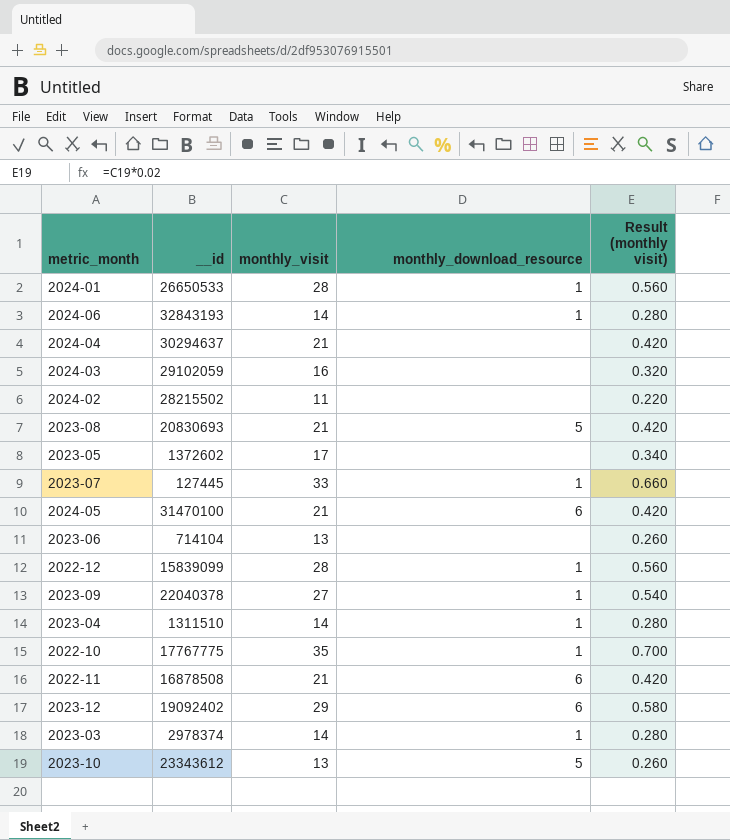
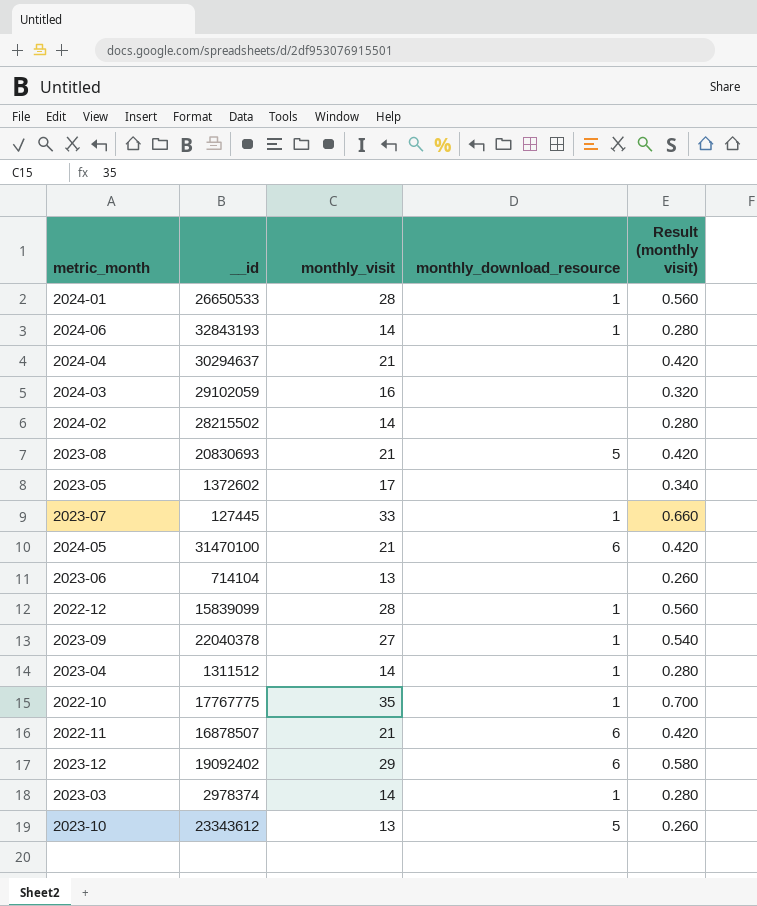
2024-02 | monthly_visit: 11 -> 14
2024-02 | Result (monthly visit): 0.220 -> 0.280
2023-04 | __id: 1311510 -> 1311512
2022-11 | __id: 16878508 -> 16878507

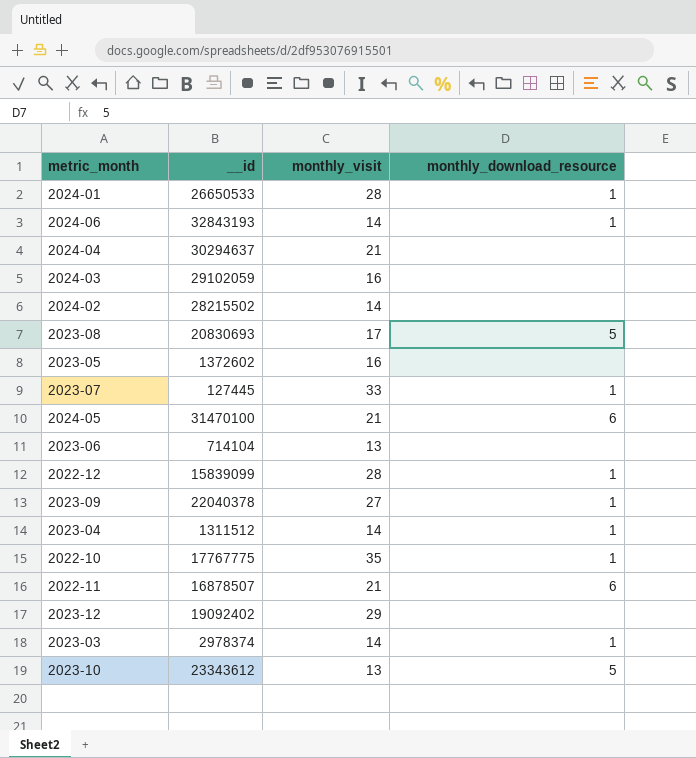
column Result (monthly visit) | formula: [monthly_visit] * 0.02 -> none
2023-08 | monthly_visit: 21 -> 17
2023-05 | monthly_visit: 17 -> 16
2023-12 | monthly_download_resource: 6 -> none

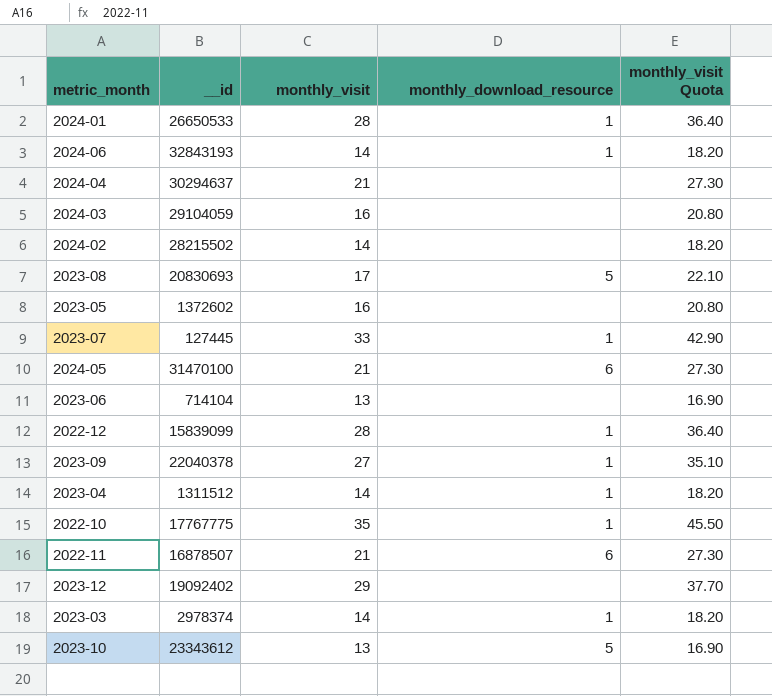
column monthly_visit Quota | formula: none -> [monthly_visit] * 1.3
2024-03 | __id: 29102059 -> 29104059

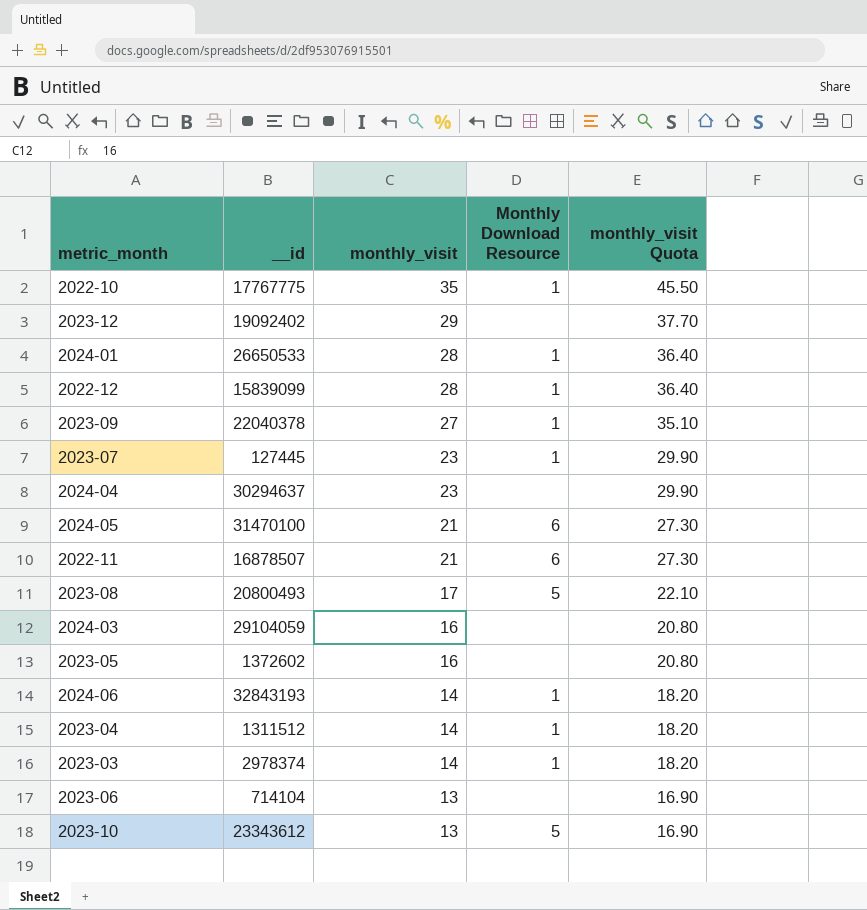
row order: none -> monthly_visit descending
column name: monthly_download_resource -> Monthly Download Resource
row 2024-02: 28215502 | 14 | none | 18.20 -> none
2023-07 | monthly_visit: 33 -> 23
2023-07 | monthly_visit Quota: 42.90 -> 29.90
2024-04 | monthly_visit: 21 -> 23
2024-04 | monthly_visit Quota: 27.30 -> 29.90
2023-08 | __id: 20830693 -> 20800493

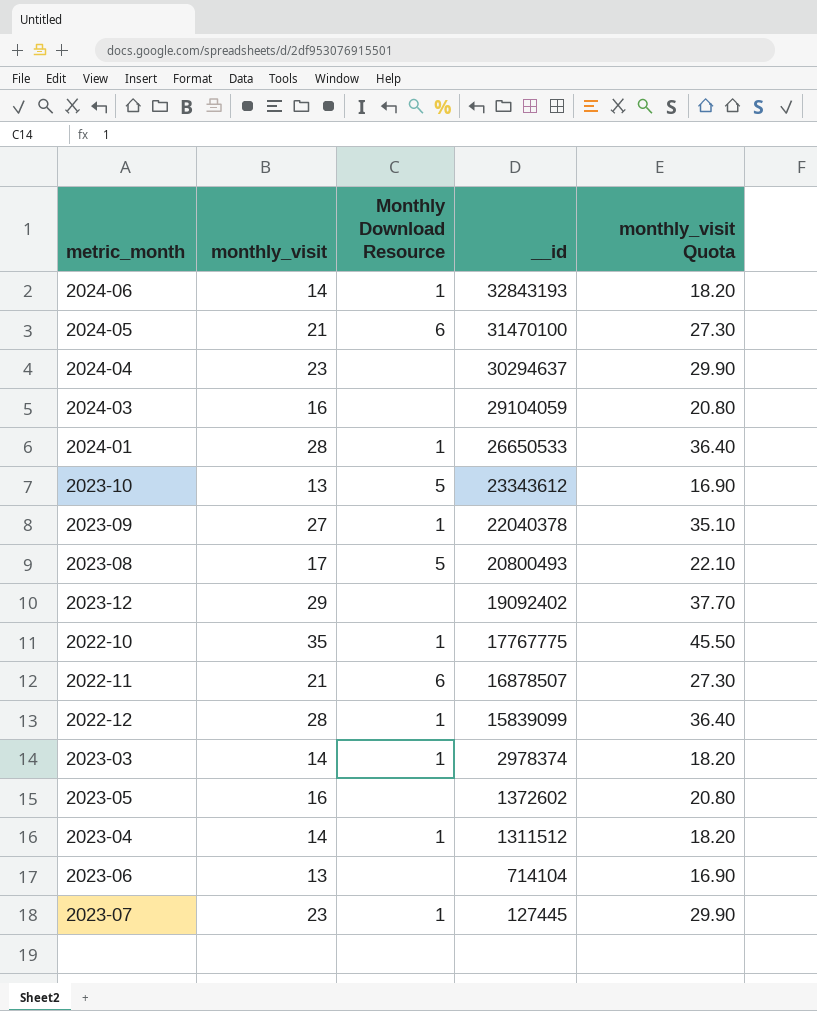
row order: monthly_visit descending -> __id descending
column __id | position: 2 -> 4

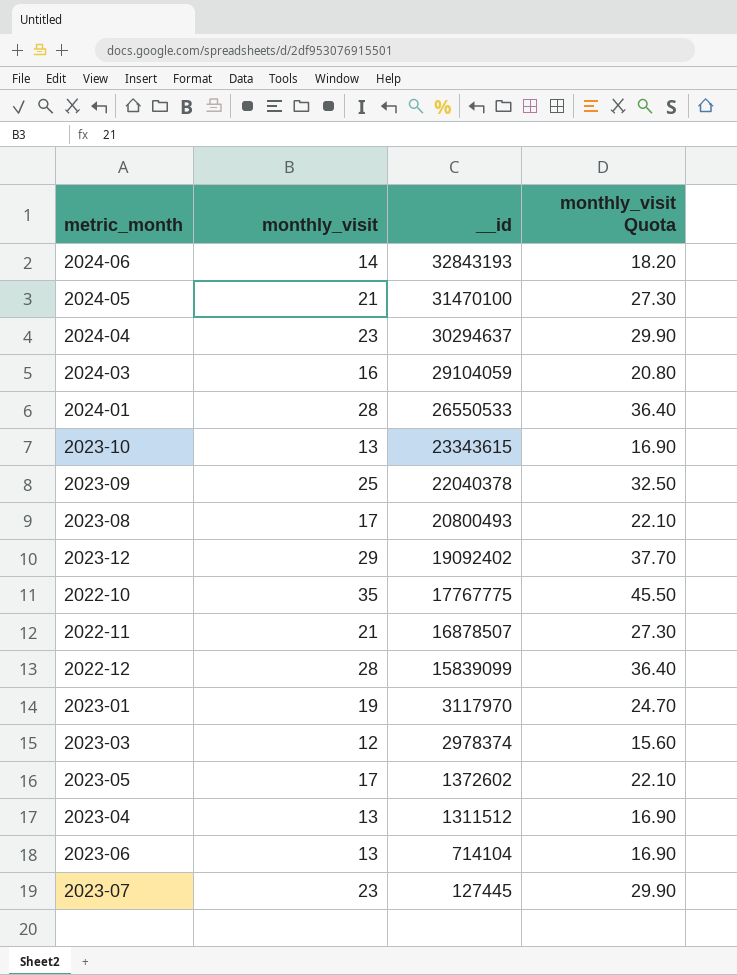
column Monthly Download Resource | position: 3 -> none
2024-01 | __id: 26650533 -> 26550533
2023-10 | __id: 23343612 -> 23343615
2023-09 | monthly_visit: 27 -> 25
2023-09 | monthly_visit Quota: 35.10 -> 32.50
row 2023-01: none -> 19 | 3117970 | 24.70
2023-03 | monthly_visit: 14 -> 12
2023-03 | monthly_visit Quota: 18.20 -> 15.60
2023-05 | monthly_visit: 16 -> 17
2023-05 | monthly_visit Quota: 20.80 -> 22.10
2023-04 | monthly_visit: 14 -> 13
2023-04 | monthly_visit Quota: 18.20 -> 16.90

